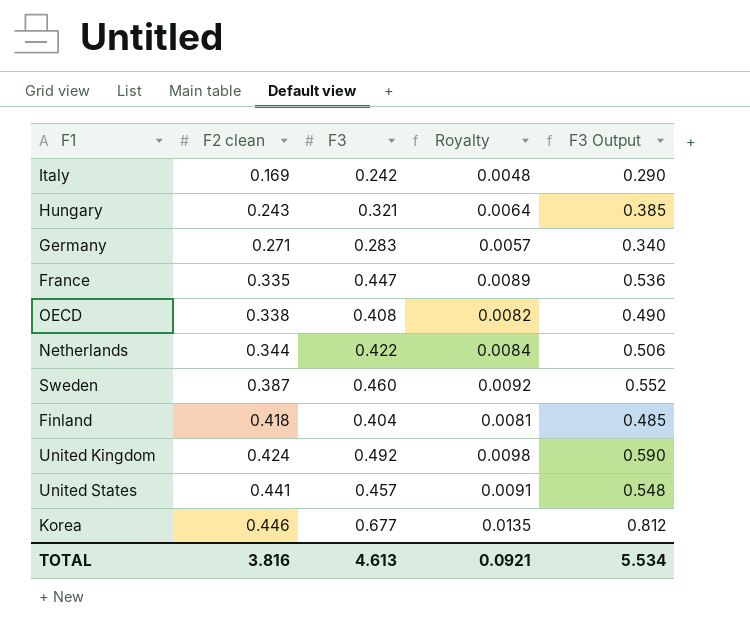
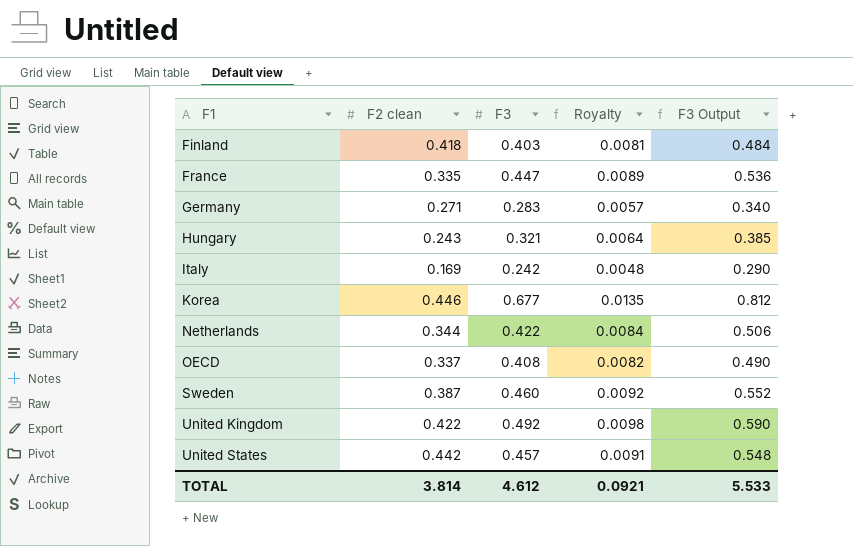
row order: F2 clean ascending -> F1 ascending
Finland | F3: 0.404 -> 0.403
Finland | F3 Output: 0.485 -> 0.484
OECD | F2 clean: 0.338 -> 0.337
United Kingdom | F2 clean: 0.424 -> 0.422
United States | F2 clean: 0.441 -> 0.442
TOTAL | F2 clean: 3.816 -> 3.814
TOTAL | F3: 4.613 -> 4.612
TOTAL | F3 Output: 5.534 -> 5.533

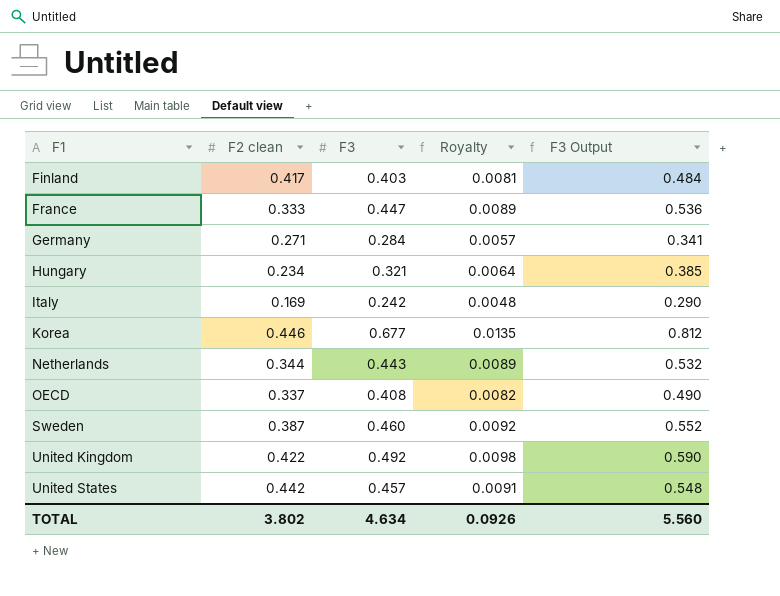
Finland | F2 clean: 0.418 -> 0.417
France | F2 clean: 0.335 -> 0.333
Germany | F3: 0.283 -> 0.284
Germany | F3 Output: 0.340 -> 0.341
Hungary | F2 clean: 0.243 -> 0.234
Netherlands | F3: 0.422 -> 0.443
Netherlands | Royalty: 0.0084 -> 0.0089
Netherlands | F3 Output: 0.506 -> 0.532
TOTAL | F2 clean: 3.814 -> 3.802
TOTAL | F3: 4.612 -> 4.634
TOTAL | Royalty: 0.0921 -> 0.0926
TOTAL | F3 Output: 5.533 -> 5.560

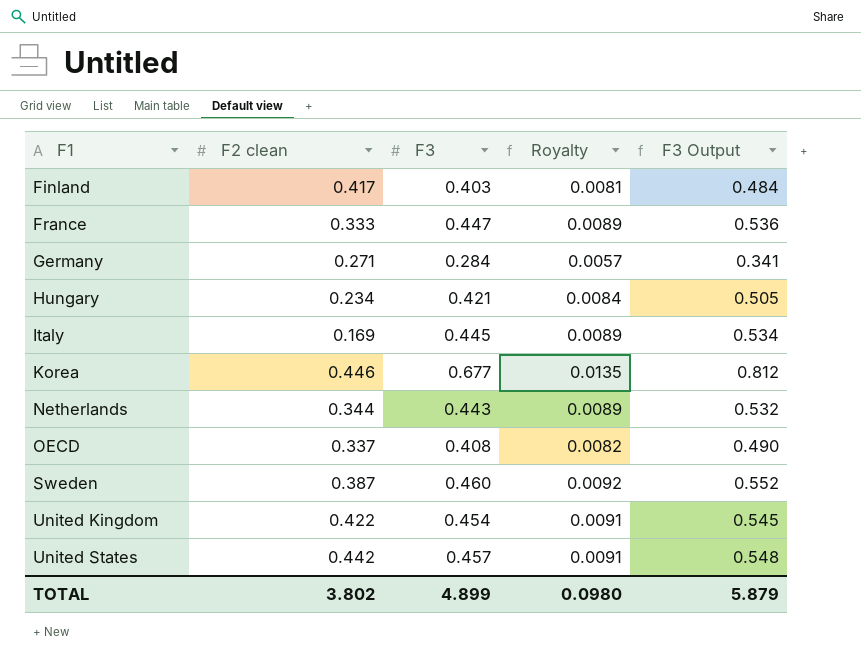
Hungary | F3: 0.321 -> 0.421
Hungary | Royalty: 0.0064 -> 0.0084
Hungary | F3 Output: 0.385 -> 0.505
Italy | F3: 0.242 -> 0.445
Italy | Royalty: 0.0048 -> 0.0089
Italy | F3 Output: 0.290 -> 0.534
United Kingdom | F3: 0.492 -> 0.454
United Kingdom | Royalty: 0.0098 -> 0.0091
United Kingdom | F3 Output: 0.590 -> 0.545
TOTAL | F3: 4.634 -> 4.899
TOTAL | Royalty: 0.0926 -> 0.0980
TOTAL | F3 Output: 5.560 -> 5.879

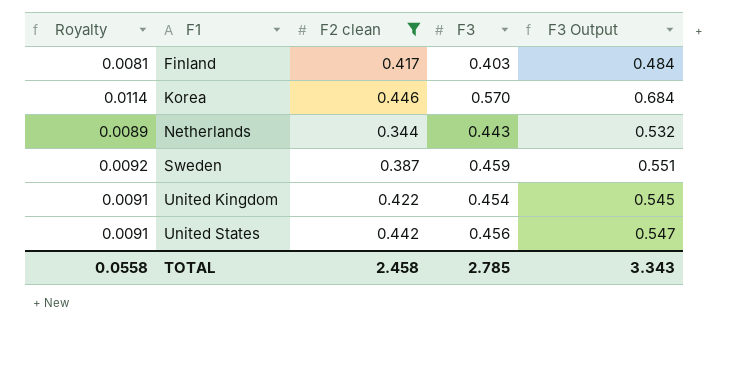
filter: none -> F2 clean >= 0.344
column Royalty | position: 4 -> 1
Korea | Royalty: 0.0135 -> 0.0114
Korea | F3: 0.677 -> 0.570
Korea | F3 Output: 0.812 -> 0.684
Sweden | F3: 0.460 -> 0.459
Sweden | F3 Output: 0.552 -> 0.551
United States | F3: 0.457 -> 0.456
United States | F3 Output: 0.548 -> 0.547
TOTAL | Royalty: 0.0980 -> 0.0558
TOTAL | F2 clean: 3.802 -> 2.458
TOTAL | F3: 4.899 -> 2.785
TOTAL | F3 Output: 5.879 -> 3.343

